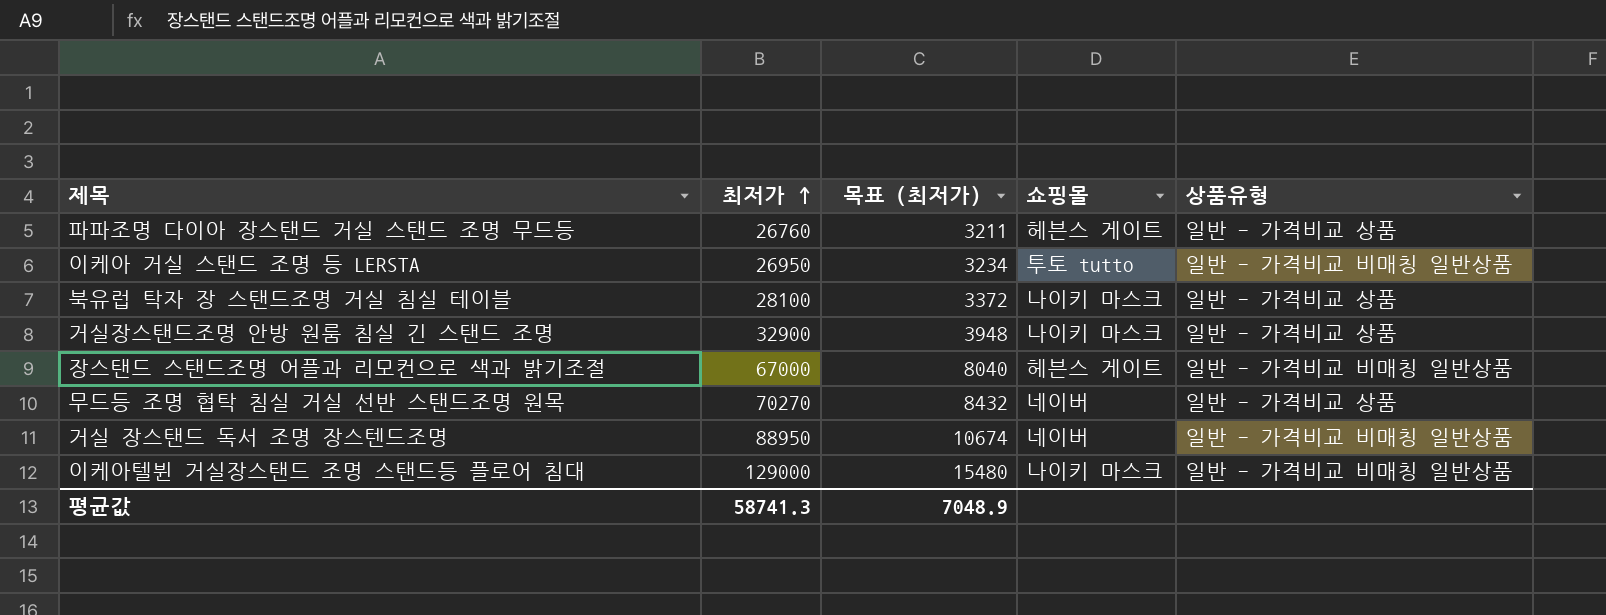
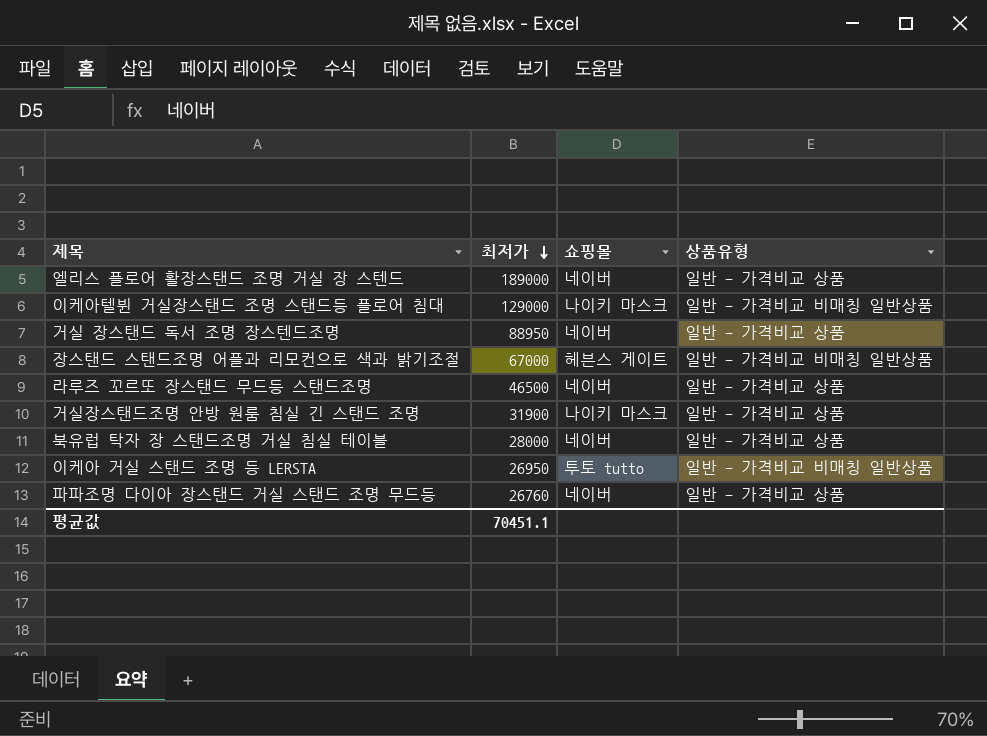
row order: 최저가 ascending -> 최저가 descending
column 목표 (최저가) | formula: [최저가] * 0.12 -> none
row 무드등 조명 협탁 침실 거실 선반 스탠드조명 원목: 70270 | 8432 | 네이버 | 일반 - 가격비교 상품 -> none
row 엘리스 플로어 활장스탠드 조명 거실 장 스텐드: none -> 189000 | 네이버 | 일반 - 가격비교 상품
거실 장스탠드 독서 조명 장스텐드조명 | 상품유형: 일반 - 가격비교 비매칭 일반상품 -> 일반 - 가격비교 상품
row 라루즈 꼬르또 장스탠드 무드등 스탠드조명: none -> 46500 | 네이버 | 일반 - 가격비교 상품
거실장스탠드조명 안방 원룸 침실 긴 스탠드 조명 | 최저가: 32900 -> 31900
북유럽 탁자 장 스탠드조명 거실 침실 테이블 | 최저가: 28100 -> 28000
북유럽 탁자 장 스탠드조명 거실 침실 테이블 | 쇼핑몰: 나이키 마스크 -> 네이버
파파조명 다이아 장스탠드 거실 스탠드 조명 무드등 | 쇼핑몰: 헤븐스 게이트 -> 네이버
평균값 | 최저가: 58741.3 -> 70451.1

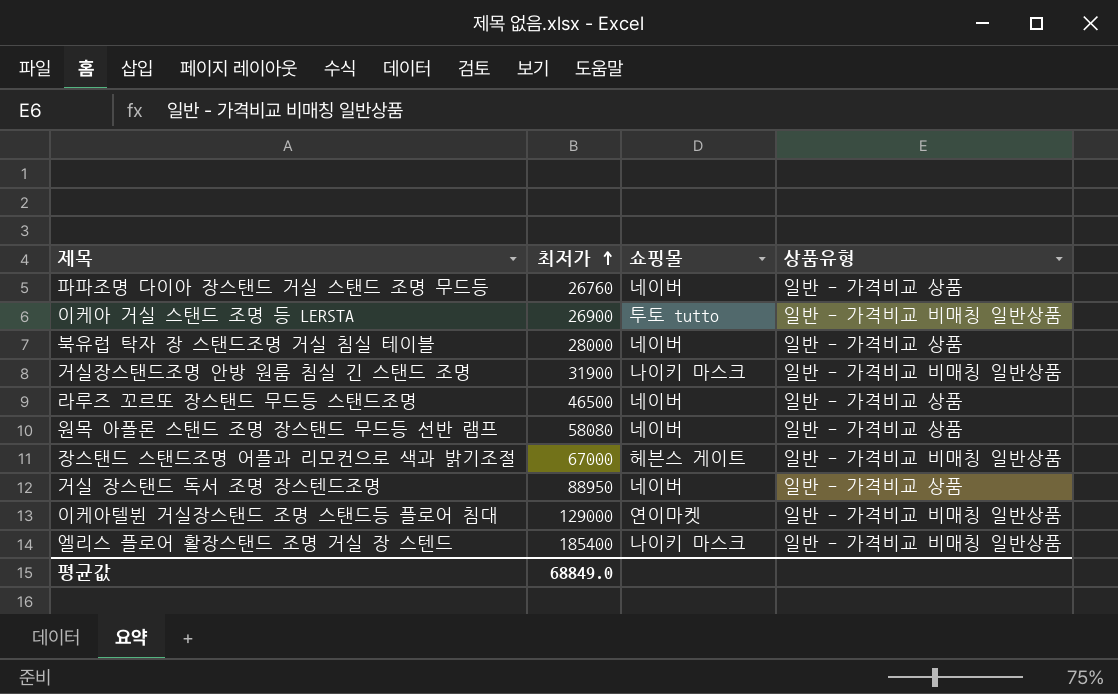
row order: 최저가 descending -> 최저가 ascending
이케아 거실 스탠드 조명 등 LERSTA | 최저가: 26950 -> 26900
거실장스탠드조명 안방 원룸 침실 긴 스탠드 조명 | 상품유형: 일반 - 가격비교 상품 -> 일반 - 가격비교 비매칭 일반상품
row 원목 아폴론 스탠드 조명 장스탠드 무드등 선반 램프: none -> 58080 | 네이버 | 일반 - 가격비교 상품
이케아텔뷘 거실장스탠드 조명 스탠드등 플로어 침대 | 쇼핑몰: 나이키 마스크 -> 연이마켓
엘리스 플로어 활장스탠드 조명 거실 장 스텐드 | 최저가: 189000 -> 185400
엘리스 플로어 활장스탠드 조명 거실 장 스텐드 | 쇼핑몰: 네이버 -> 나이키 마스크
엘리스 플로어 활장스탠드 조명 거실 장 스텐드 | 상품유형: 일반 - 가격비교 상품 -> 일반 - 가격비교 비매칭 일반상품
평균값 | 최저가: 70451.1 -> 68849.0

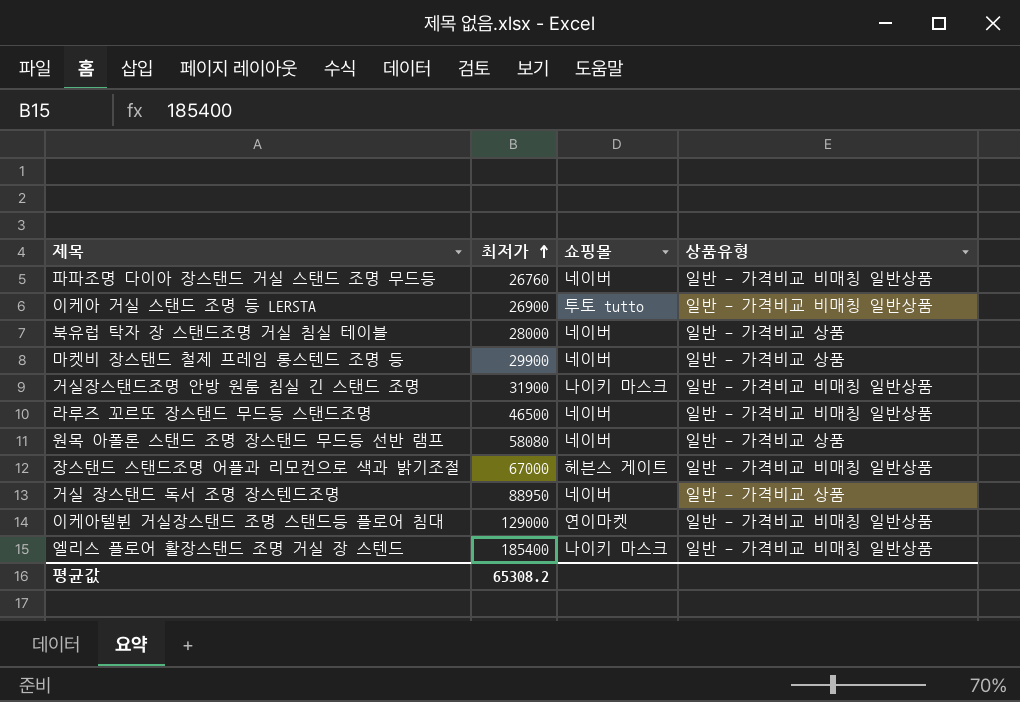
파파조명 다이아 장스탠드 거실 스탠드 조명 무드등 | 상품유형: 일반 - 가격비교 상품 -> 일반 - 가격비교 비매칭 일반상품
row 마켓비 장스탠드 철제 프레임 롱스텐드 조명 등: none -> 29900 | 네이버 | 일반 - 가격비교 상품
라루즈 꼬르또 장스탠드 무드등 스탠드조명 | 상품유형: 일반 - 가격비교 상품 -> 일반 - 가격비교 비매칭 일반상품
평균값 | 최저가: 68849.0 -> 65308.2

